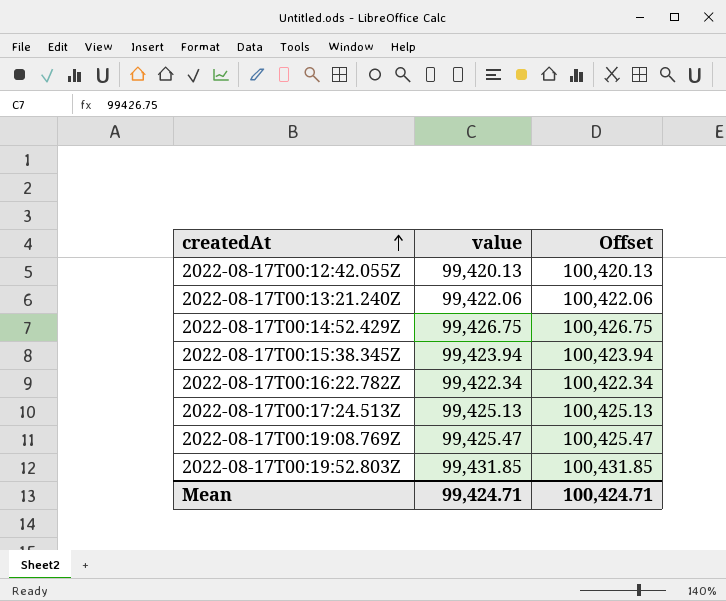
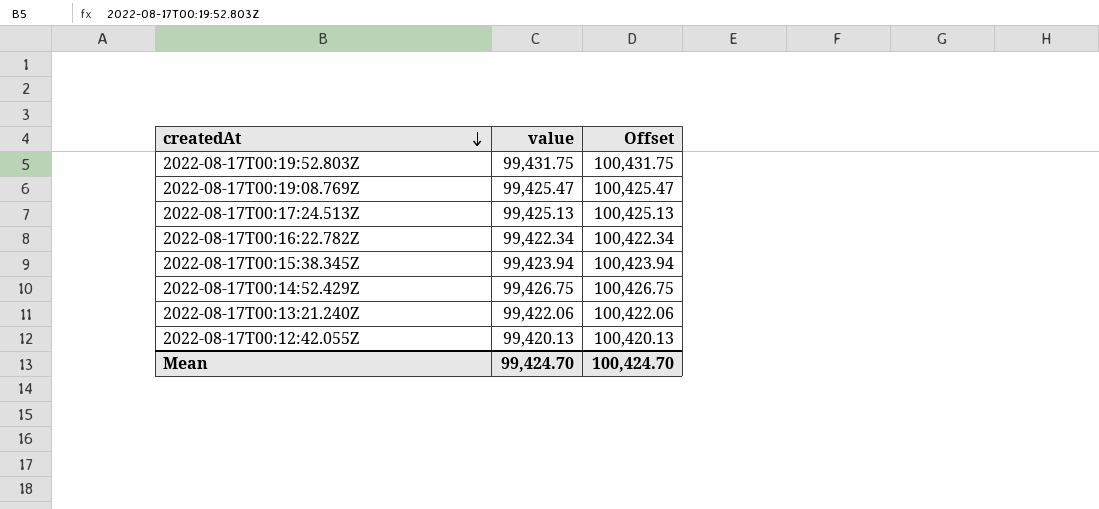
row order: createdAt ascending -> createdAt descending
2022-08-17T00:19:52.803Z | value: 99,431.85 -> 99,431.75
2022-08-17T00:19:52.803Z | Offset: 100,431.85 -> 100,431.75
Mean | value: 99,424.71 -> 99,424.70
Mean | Offset: 100,424.71 -> 100,424.70

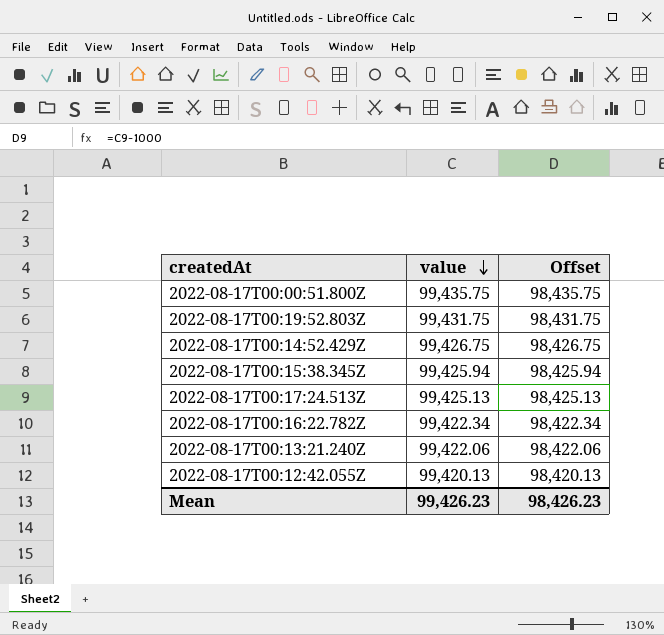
row order: createdAt descending -> value descending
column Offset | formula: [value] + 1000 -> [value] - 1000
row 2022-08-17T00:19:08.769Z: 99,425.47 | 100,425.47 -> none
row 2022-08-17T00:00:51.800Z: none -> 99,435.75 | 98,435.75
2022-08-17T00:15:38.345Z | value: 99,423.94 -> 99,425.94
Mean | value: 99,424.70 -> 99,426.23
Mean | Offset: 100,424.70 -> 98,426.23

